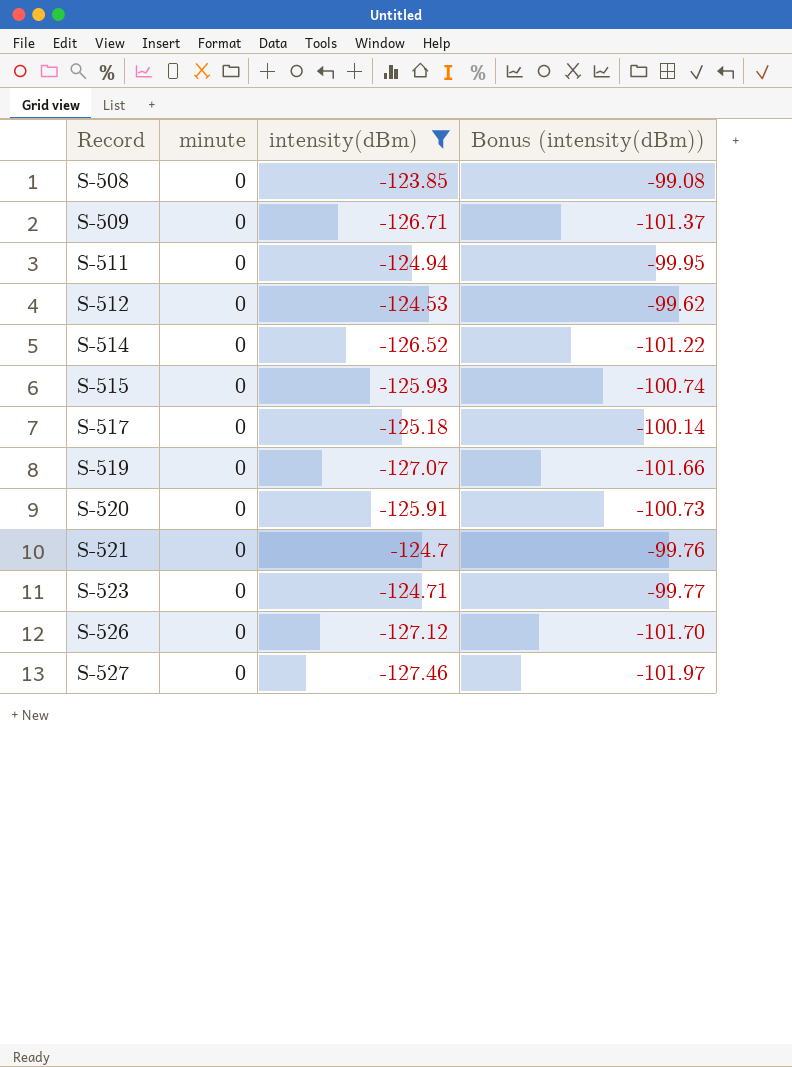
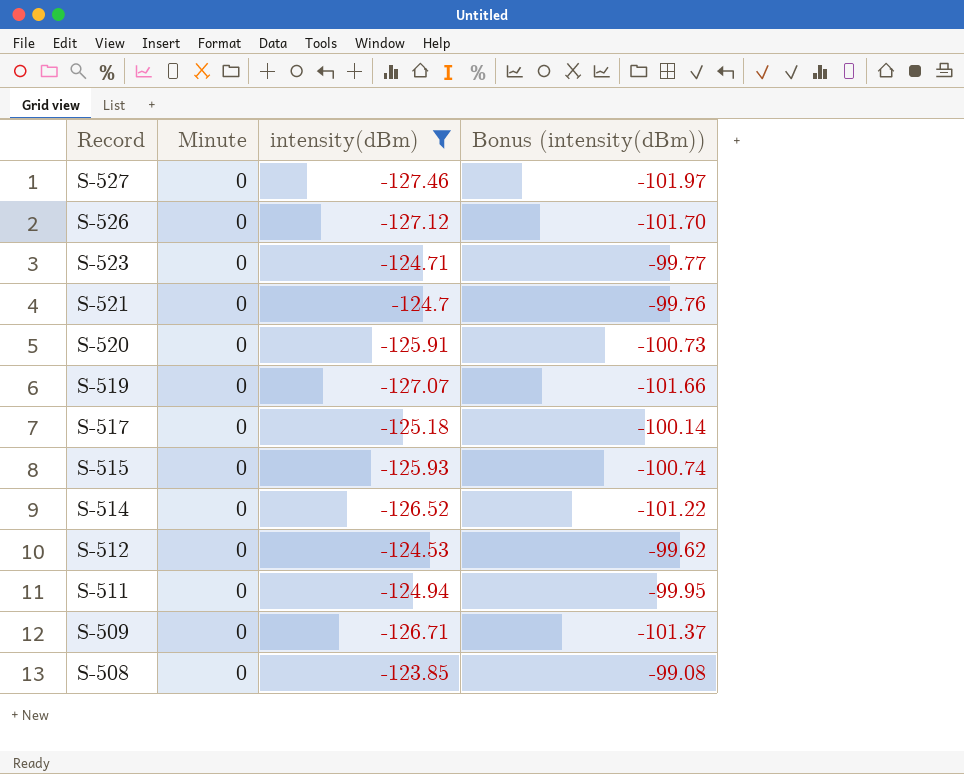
row order: Record ascending -> Record descending
column name: minute -> Minute

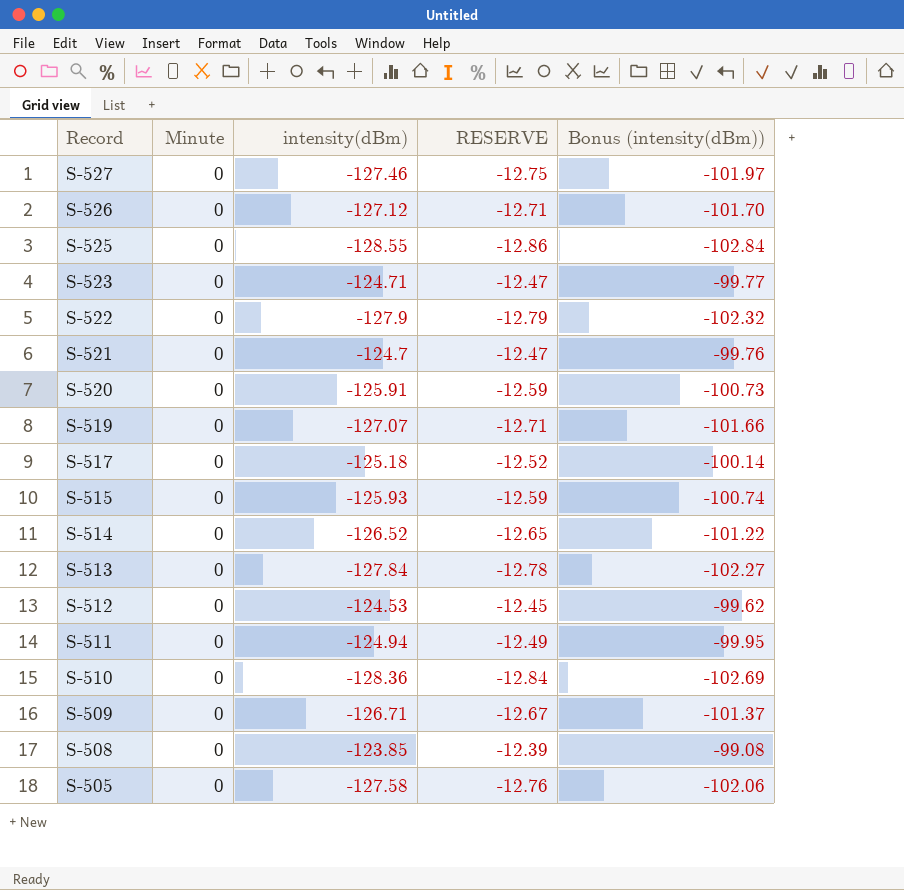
filter: intensity(dBm) >= -127.46 -> none
column RESERVE | formula: none -> [intensity(dBm)] * 0.1

